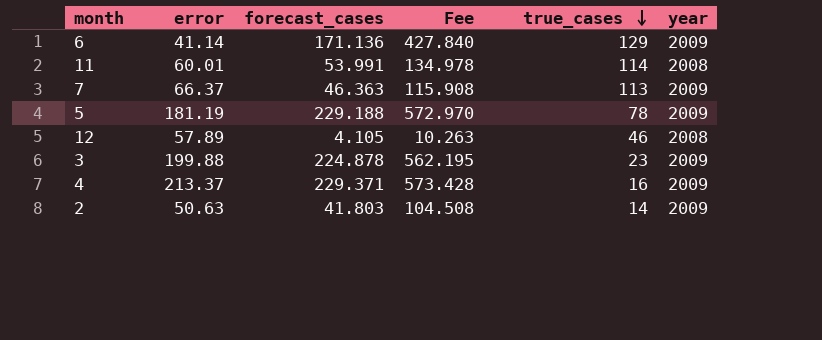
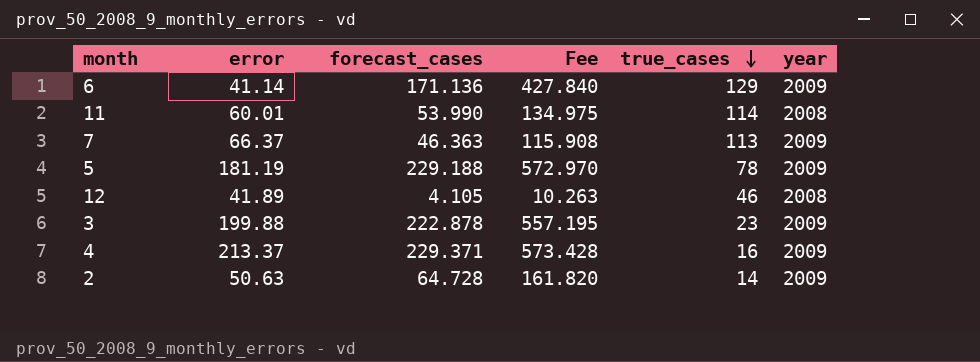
11 | forecast_cases: 53.991 -> 53.990
11 | Fee: 134.978 -> 134.975
12 | error: 57.89 -> 41.89
3 | forecast_cases: 224.878 -> 222.878
3 | Fee: 562.195 -> 557.195
2 | forecast_cases: 41.803 -> 64.728
2 | Fee: 104.508 -> 161.820

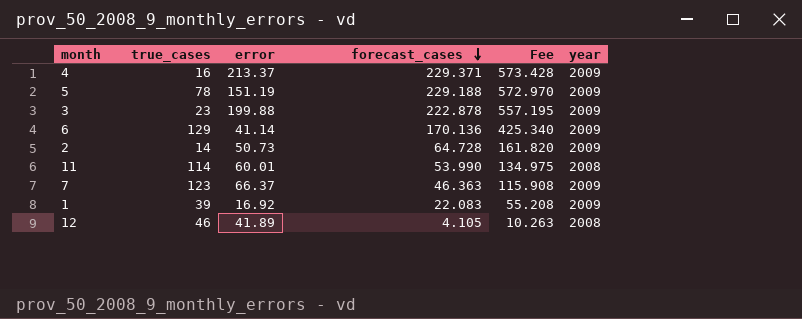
row order: true_cases descending -> forecast_cases descending
column true_cases | position: 5 -> 2
5 | error: 181.19 -> 151.19
6 | forecast_cases: 171.136 -> 170.136
6 | Fee: 427.840 -> 425.340
2 | error: 50.63 -> 50.73
7 | true_cases: 113 -> 123
row 1: none -> 39 | 16.92 | 22.083 | 55.208 | 2009

